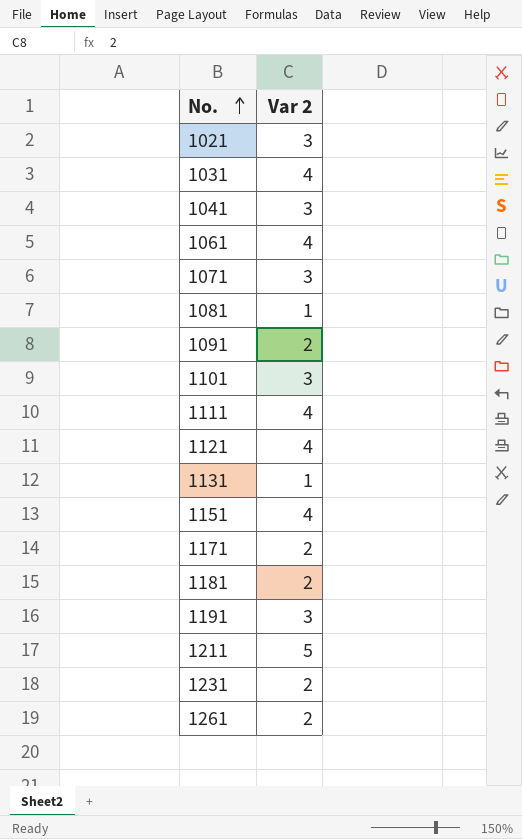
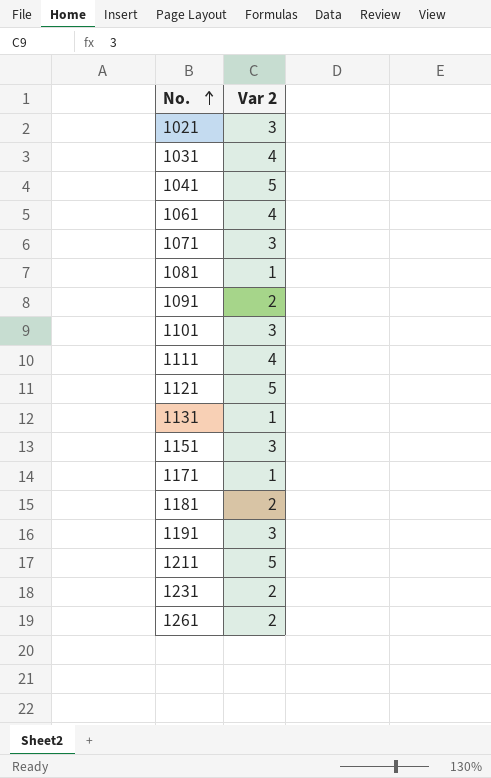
1041 | Var 2: 3 -> 5
1121 | Var 2: 4 -> 5
1151 | Var 2: 4 -> 3
1171 | Var 2: 2 -> 1

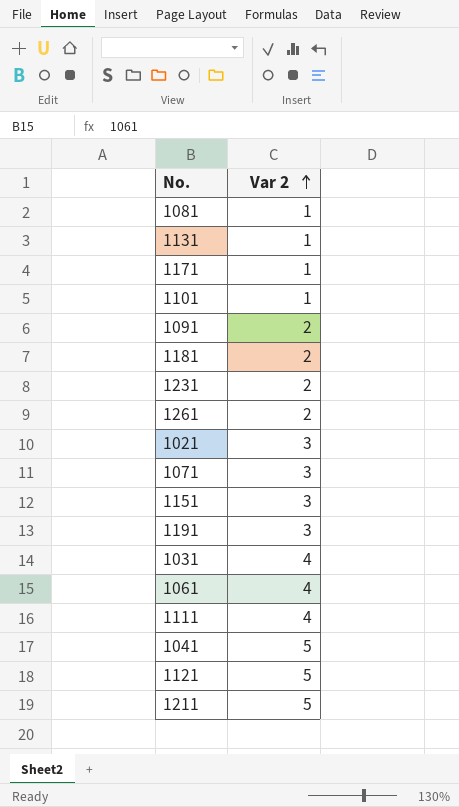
row order: No. ascending -> Var 2 ascending
1101 | Var 2: 3 -> 1

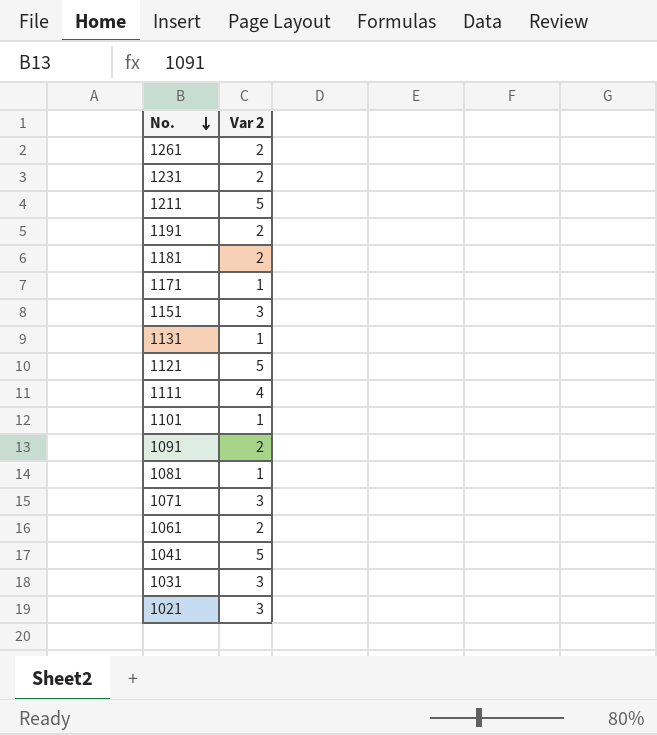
row order: Var 2 ascending -> No. descending
1191 | Var 2: 3 -> 2
1061 | Var 2: 4 -> 2
1031 | Var 2: 4 -> 3

